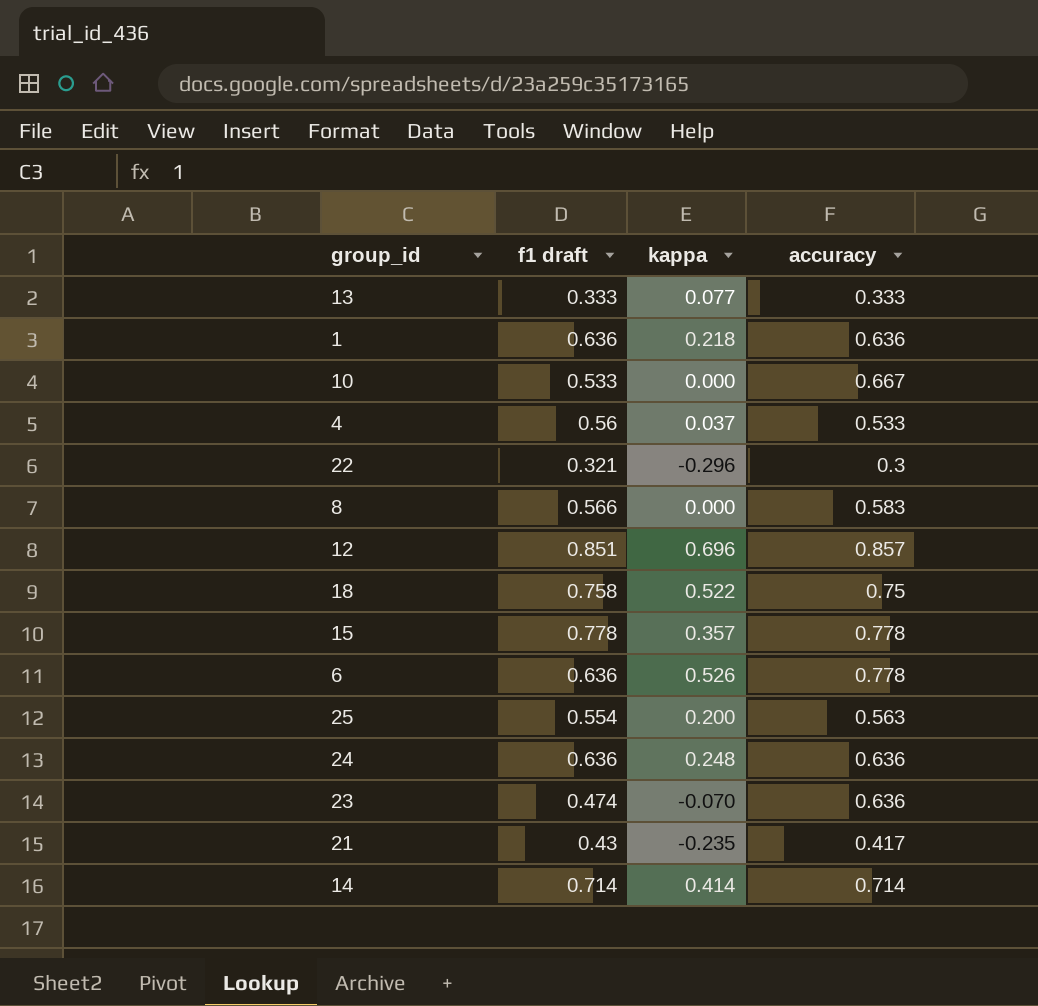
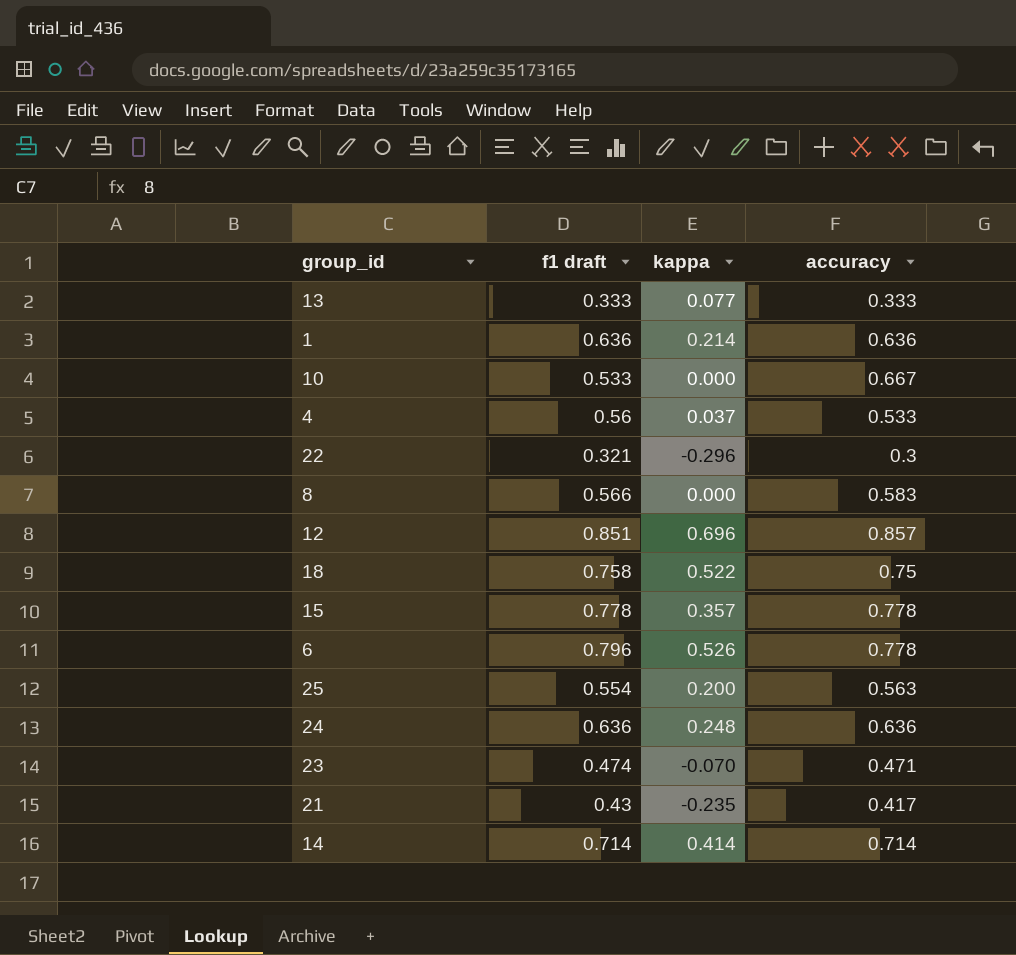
1 | kappa: 0.218 -> 0.214
6 | f1 draft: 0.636 -> 0.796
23 | accuracy: 0.636 -> 0.471

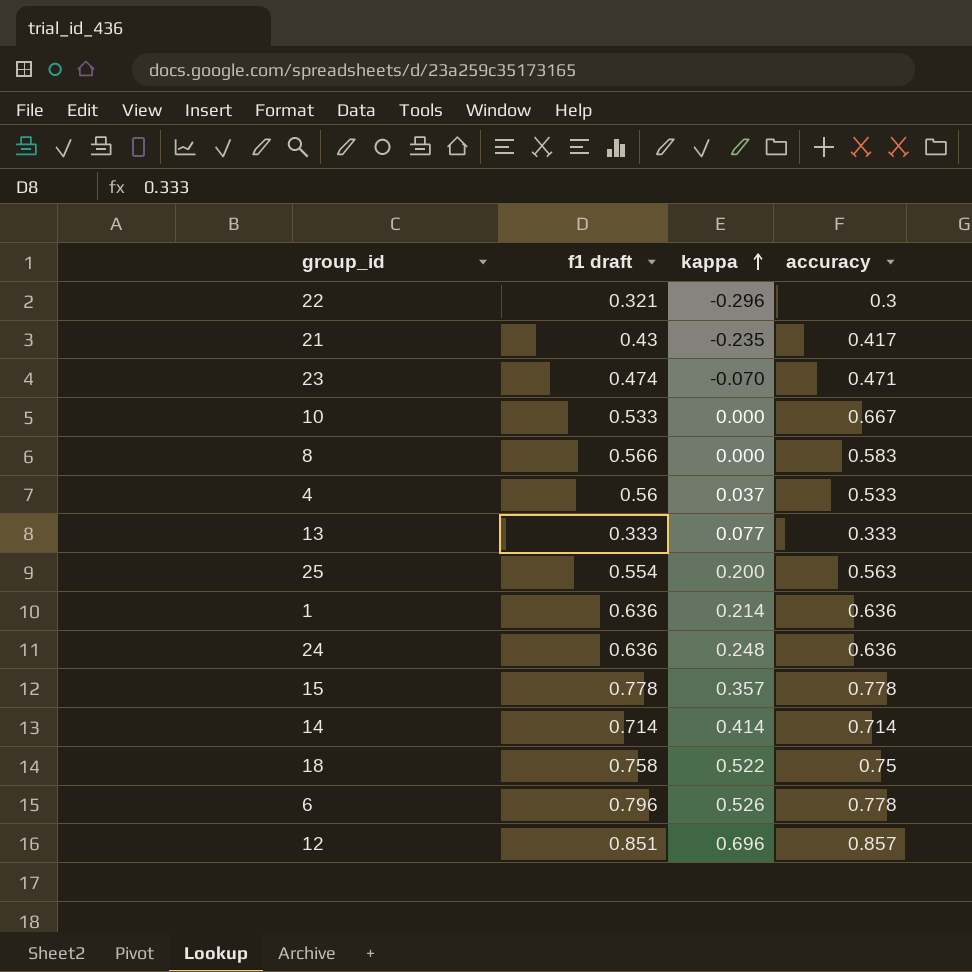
row order: none -> kappa ascending

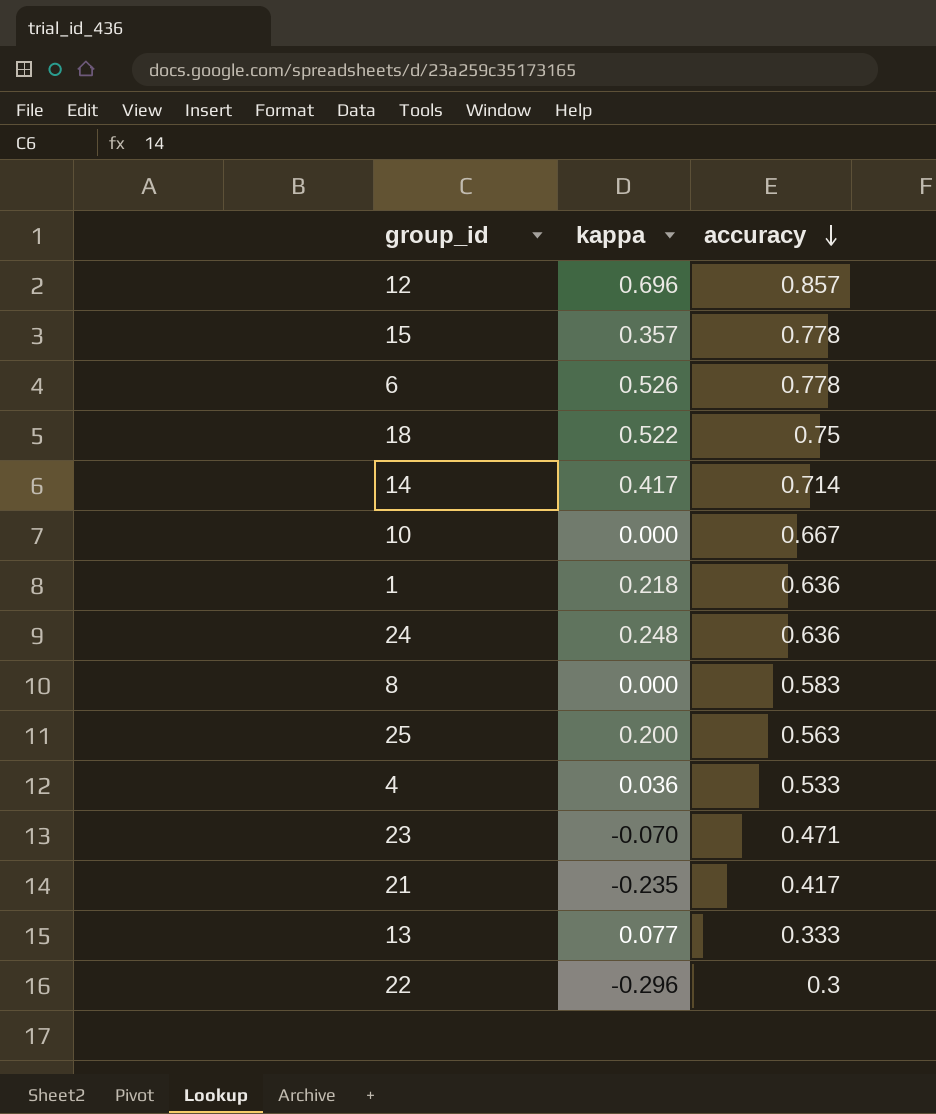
row order: kappa ascending -> accuracy descending
column f1 draft | position: 2 -> none
14 | kappa: 0.414 -> 0.417
1 | kappa: 0.214 -> 0.218
4 | kappa: 0.037 -> 0.036

